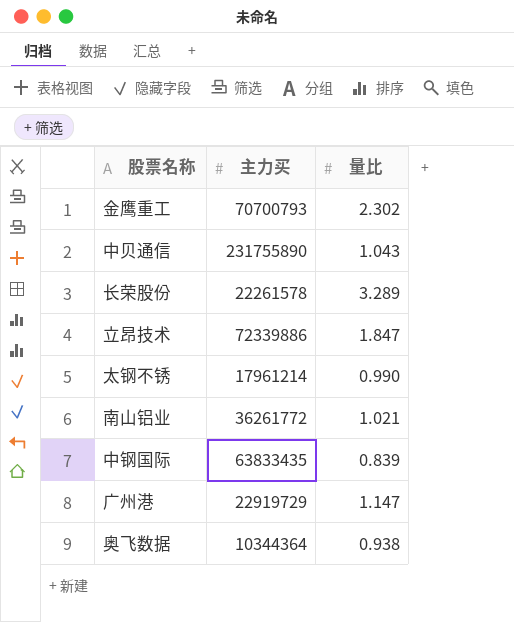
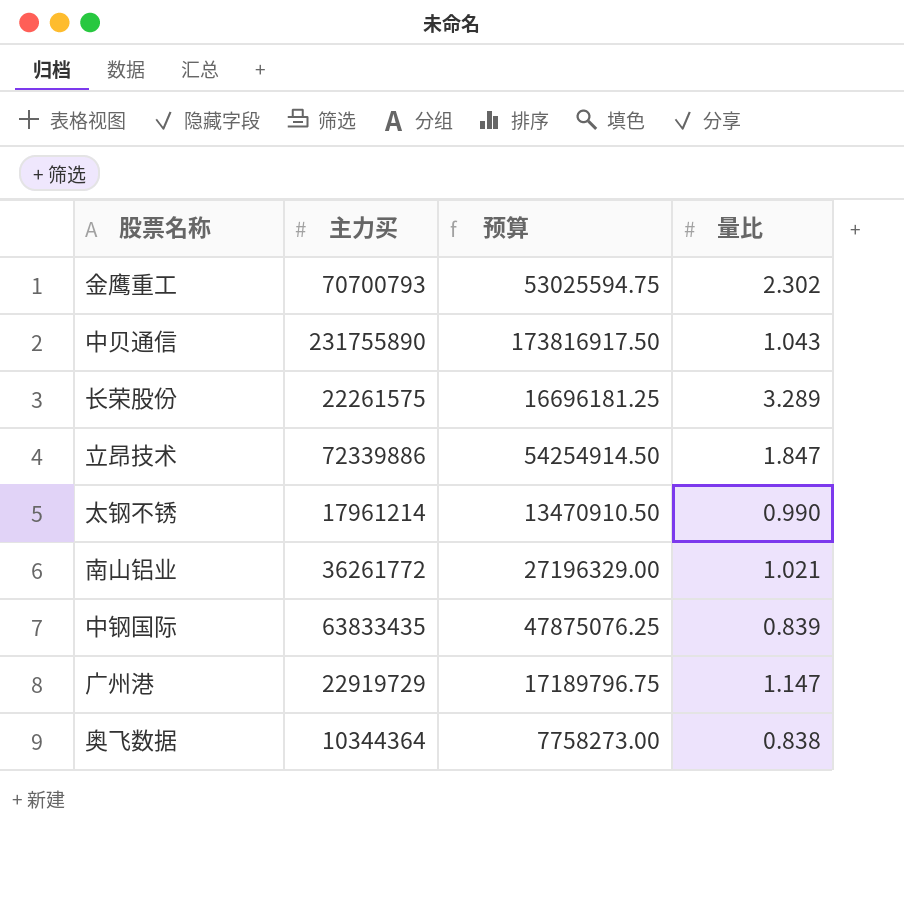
column 预算 | formula: none -> [主力买] * 0.75
长荣股份 | 主力买: 22261578 -> 22261575
奥飞数据 | 量比: 0.938 -> 0.838

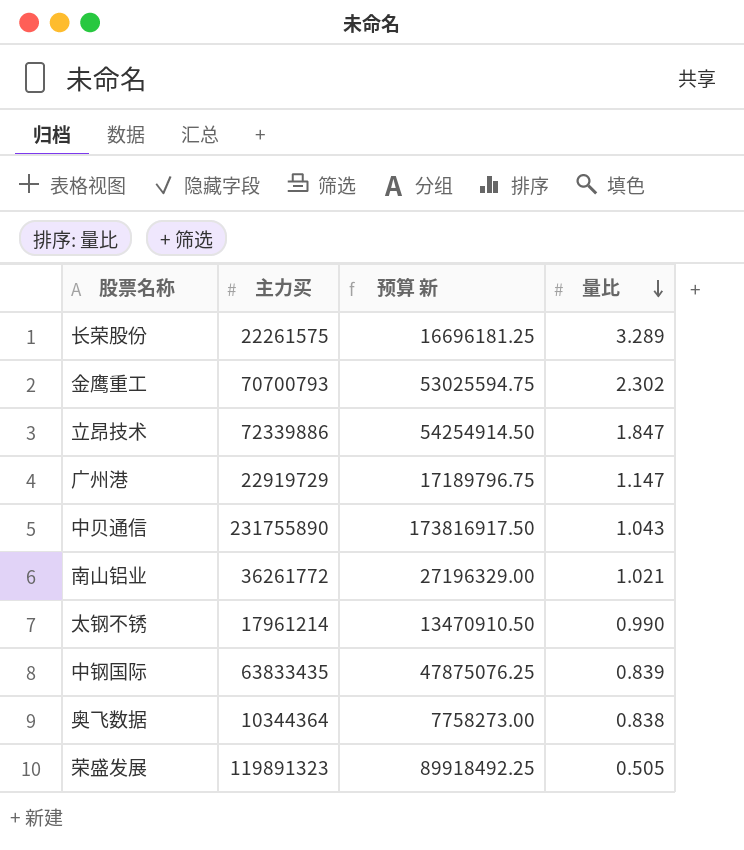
row order: none -> 量比 descending
column name: 预算 -> 预算 新
row 荣盛发展: none -> 119891323 | 89918492.25 | 0.505

